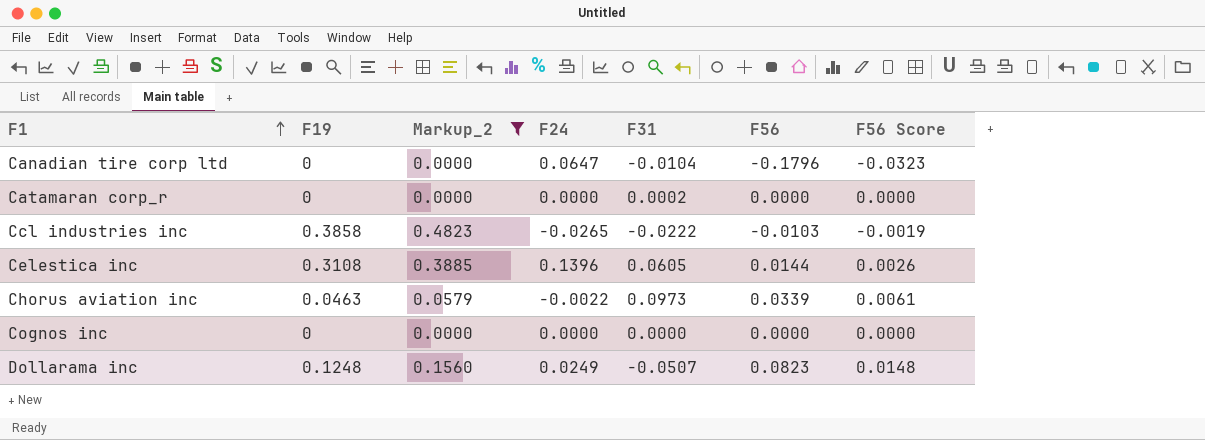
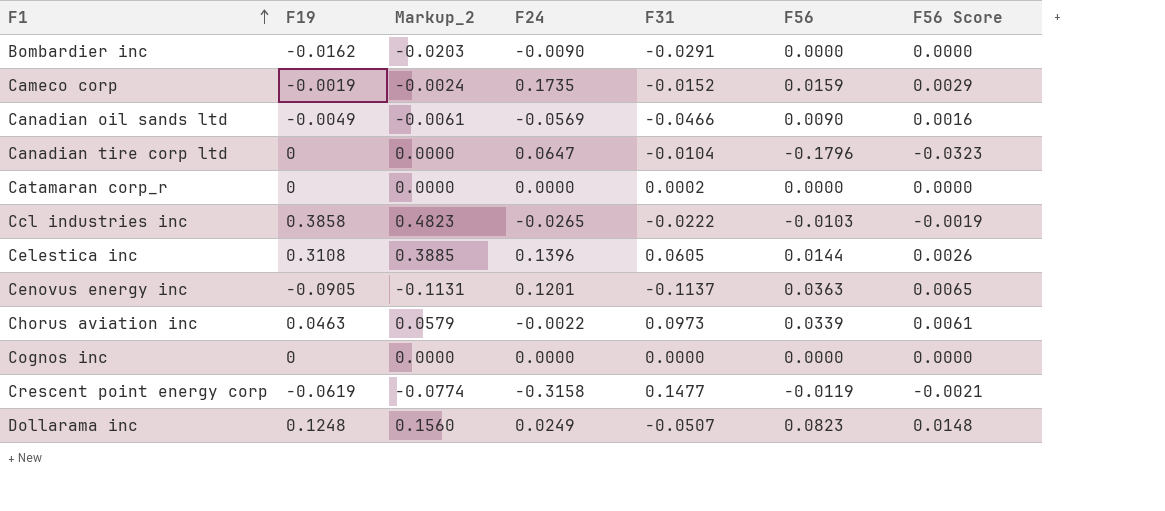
filter: Markup_2 >= 0.0000 -> none

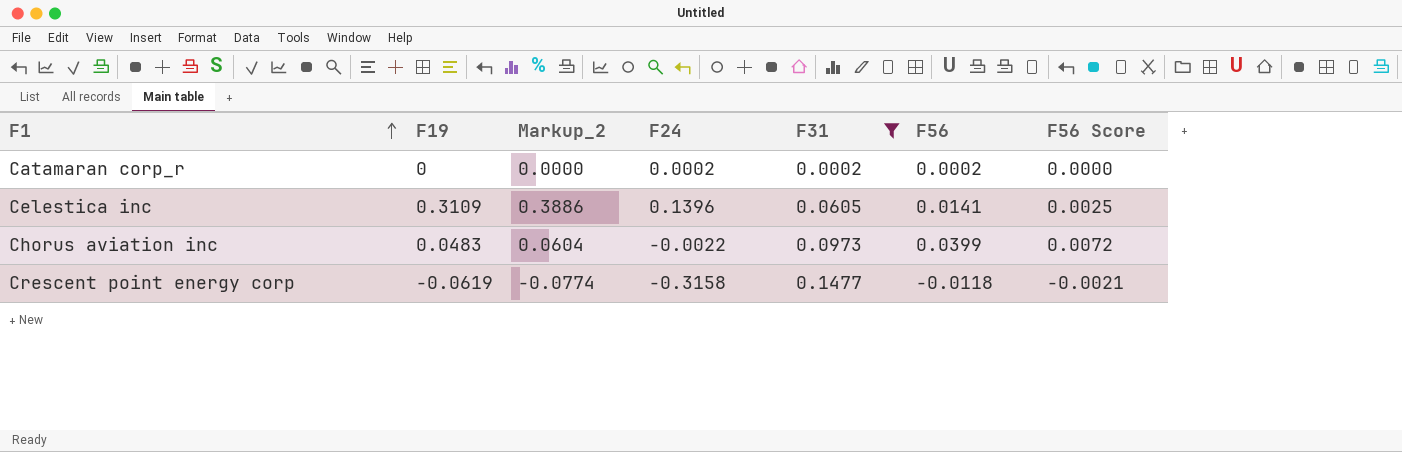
filter: none -> F31 >= 0.0002
Catamaran corp_r | F24: 0.0000 -> 0.0002
Catamaran corp_r | F56: 0.0000 -> 0.0002
Celestica inc | F19: 0.3108 -> 0.3109
Celestica inc | Markup_2: 0.3885 -> 0.3886
Celestica inc | F56: 0.0144 -> 0.0141
Celestica inc | F56 Score: 0.0026 -> 0.0025
Chorus aviation inc | F19: 0.0463 -> 0.0483
Chorus aviation inc | Markup_2: 0.0579 -> 0.0604
Chorus aviation inc | F56: 0.0339 -> 0.0399
Chorus aviation inc | F56 Score: 0.0061 -> 0.0072
Crescent point energy corp | F56: -0.0119 -> -0.0118

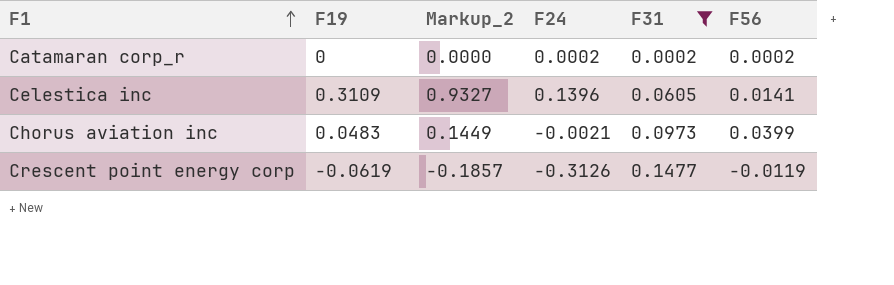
column F56 Score | formula: [F56] * 0.18 -> none
column Markup_2 | formula: [F19] * 1.25 -> [F19] * 3
Chorus aviation inc | F24: -0.0022 -> -0.0021
Crescent point energy corp | F24: -0.3158 -> -0.3126
Crescent point energy corp | F56: -0.0118 -> -0.0119

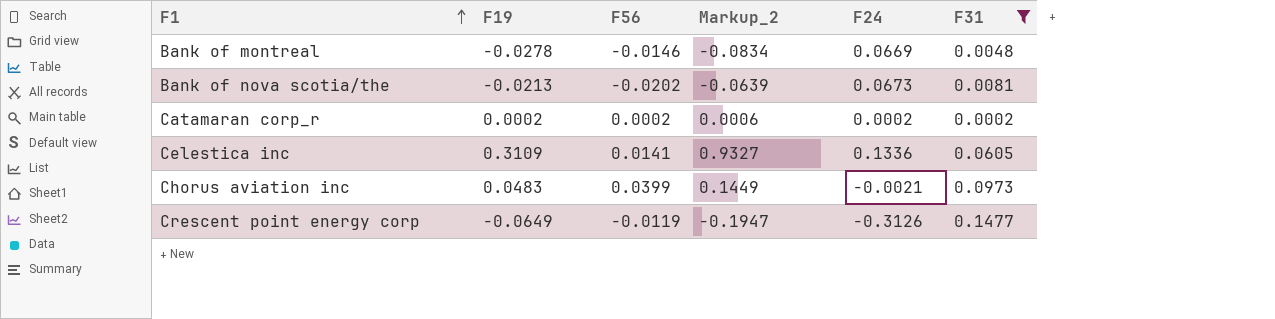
column F56 | position: 6 -> 3
row Bank of montreal: none -> -0.0278 | -0.0146 | -0.0834 | 0.0669 | 0.0048
row Bank of nova scotia/the: none -> -0.0213 | -0.0202 | -0.0639 | 0.0673 | 0.0081
Catamaran corp_r | F19: 0 -> 0.0002
Catamaran corp_r | Markup_2: 0.0000 -> 0.0006
Celestica inc | F24: 0.1396 -> 0.1336
Crescent point energy corp | F19: -0.0619 -> -0.0649
Crescent point energy corp | Markup_2: -0.1857 -> -0.1947

